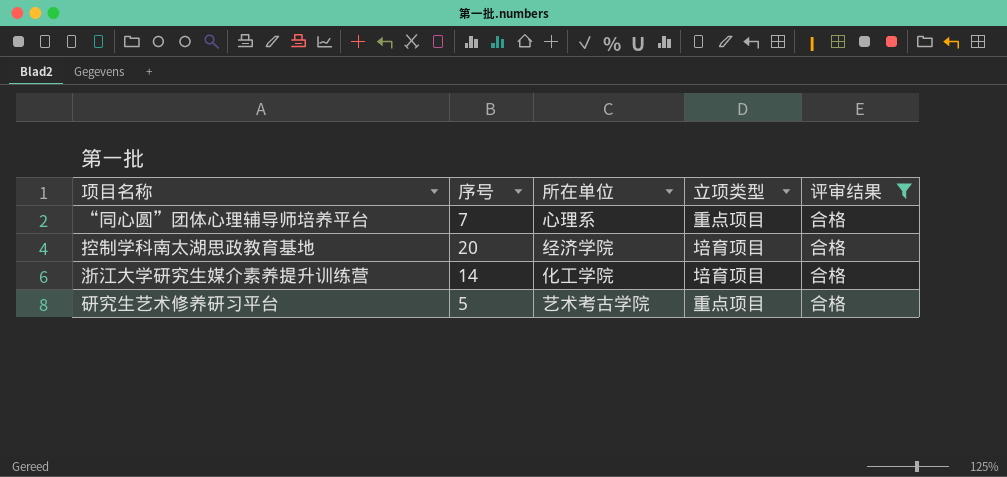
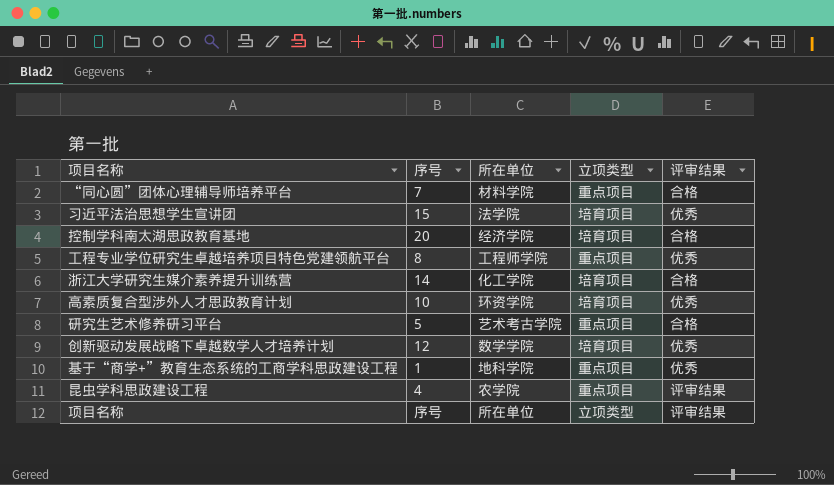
filter: 评审结果 = 合格 -> none
“同心圆”团体心理辅导师培养平台 | 所在单位: 心理系 -> 材料学院

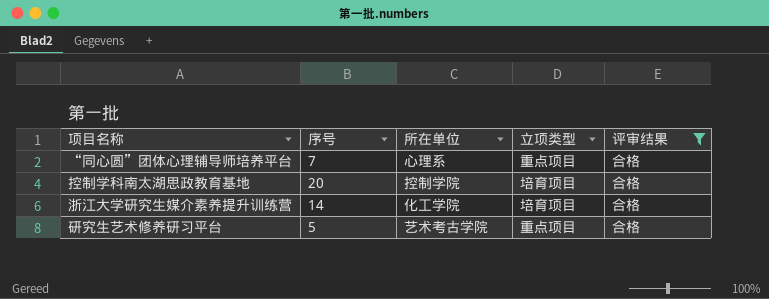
filter: none -> 评审结果 = 合格
“同心圆”团体心理辅导师培养平台 | 所在单位: 材料学院 -> 心理系
控制学科南太湖思政教育基地 | 所在单位: 经济学院 -> 控制学院

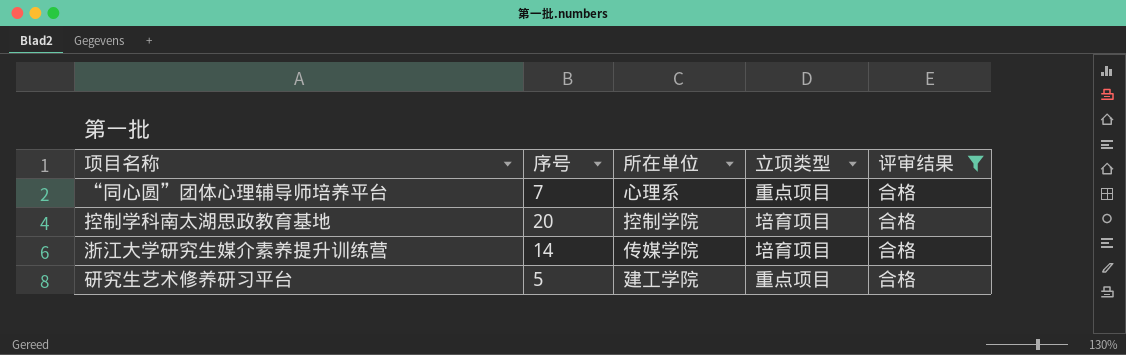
浙江大学研究生媒介素养提升训练营 | 所在单位: 化工学院 -> 传媒学院
研究生艺术修养研习平台 | 所在单位: 艺术考古学院 -> 建工学院

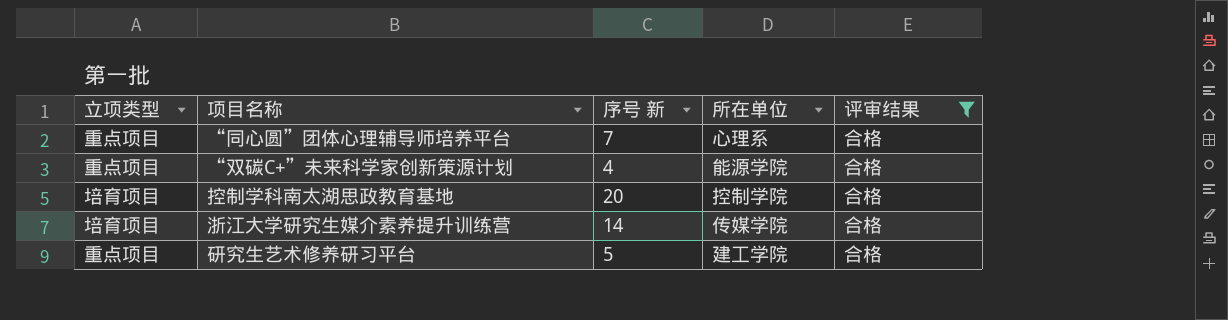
column 立项类型 | position: 4 -> 1
column name: 序号 -> 序号 新
row “双碳C+”未来科学家创新策源计划: none -> 重点项目 | 4 | 能源学院 | 合格

